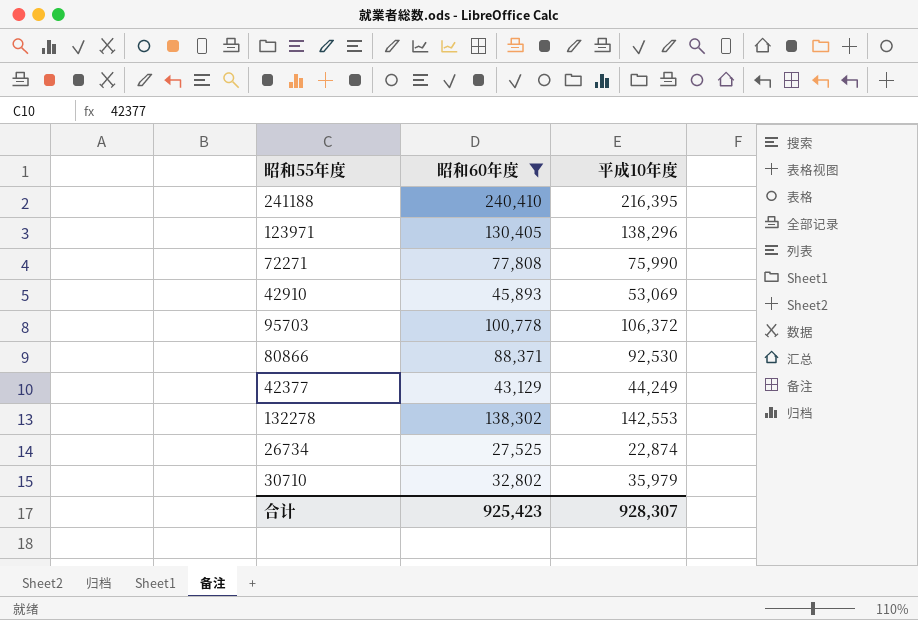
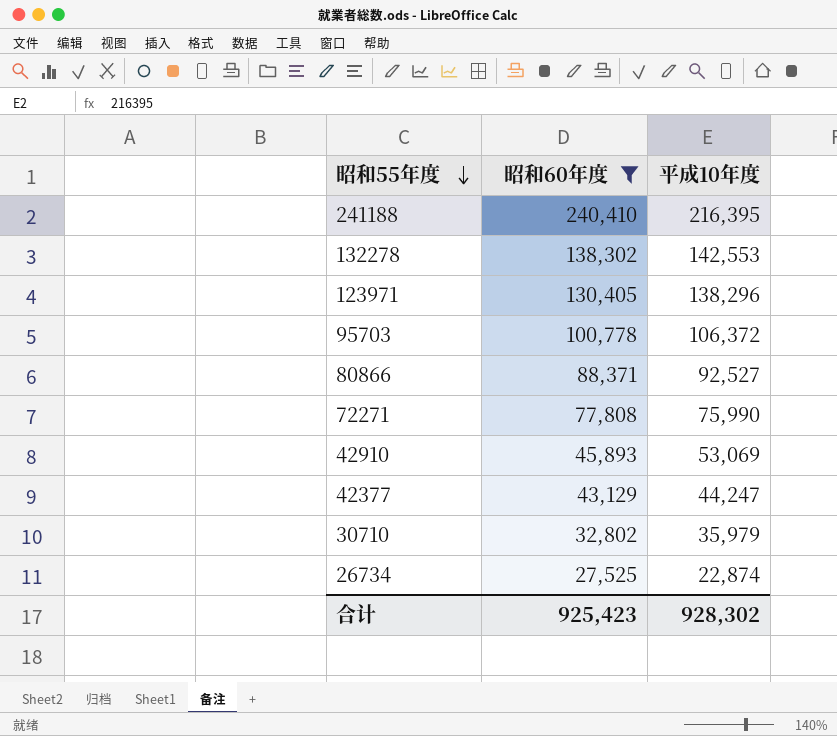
row order: none -> 昭和55年度 descending
80866 | 平成10年度: 92,530 -> 92,527
42377 | 平成10年度: 44,249 -> 44,247
合计 | 平成10年度: 928,307 -> 928,302

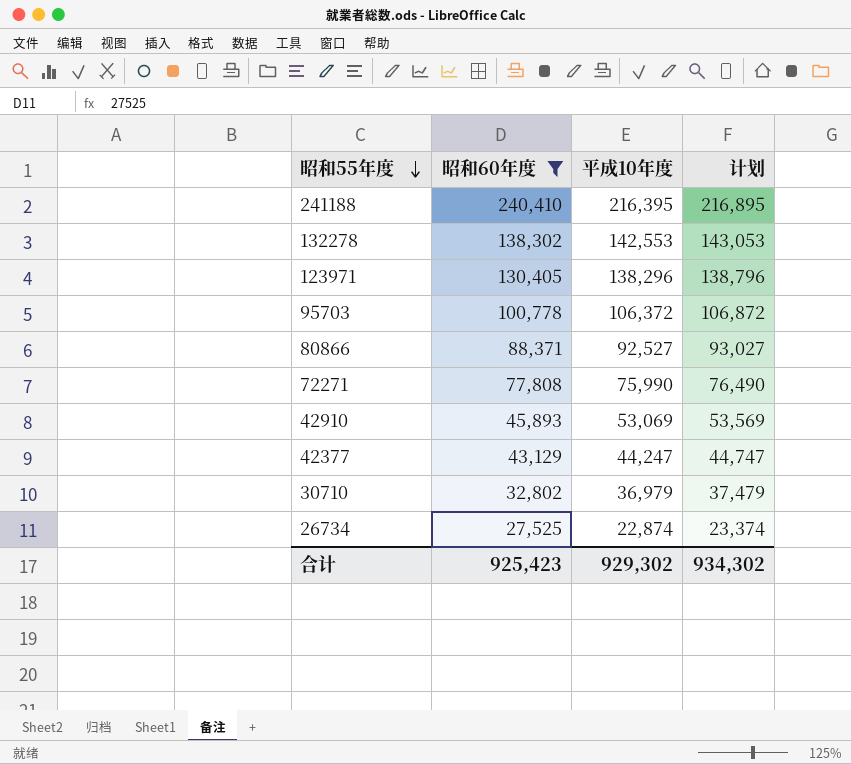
column 计划 | formula: none -> [平成10年度] + 500
30710 | 平成10年度: 35,979 -> 36,979
合计 | 平成10年度: 928,302 -> 929,302

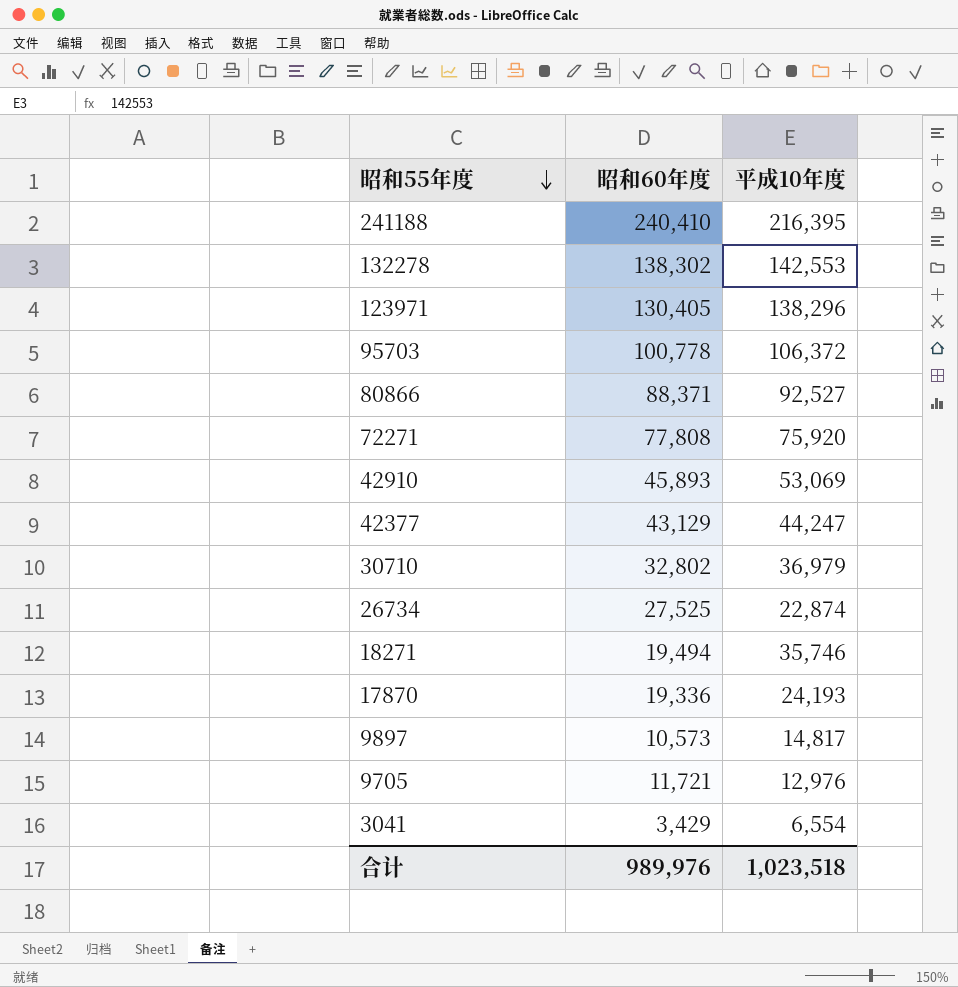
filter: 昭和60年度 >= 27,525 -> none
column 计划 | formula: [平成10年度] + 500 -> none
72271 | 平成10年度: 75,990 -> 75,920
合计 | 昭和60年度: 925,423 -> 989,976
合计 | 平成10年度: 929,302 -> 1,023,518

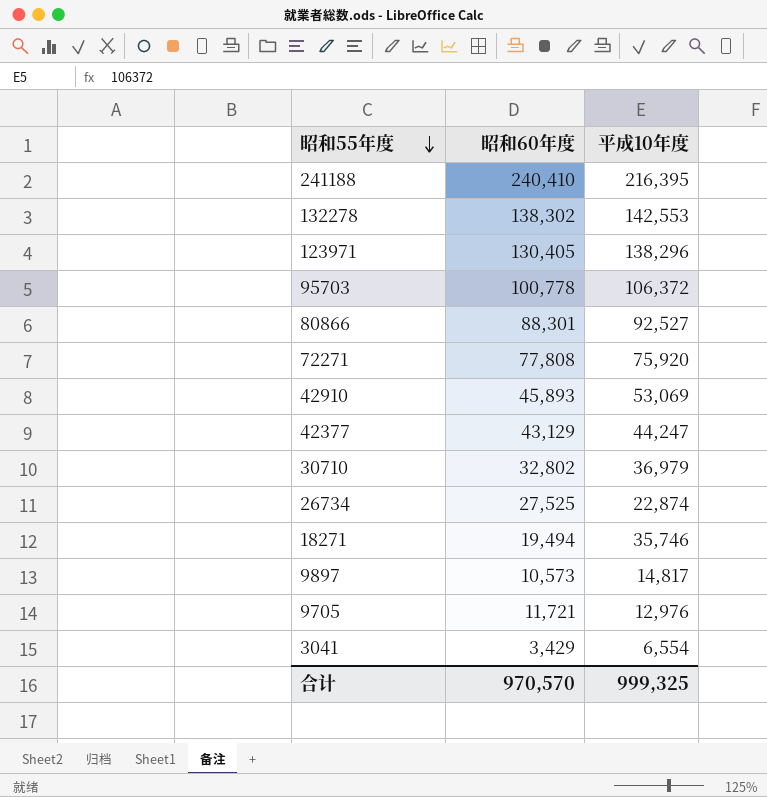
row 17870: 19,336 | 24,193 -> none
80866 | 昭和60年度: 88,371 -> 88,301
合计 | 昭和60年度: 989,976 -> 970,570
合计 | 平成10年度: 1,023,518 -> 999,325

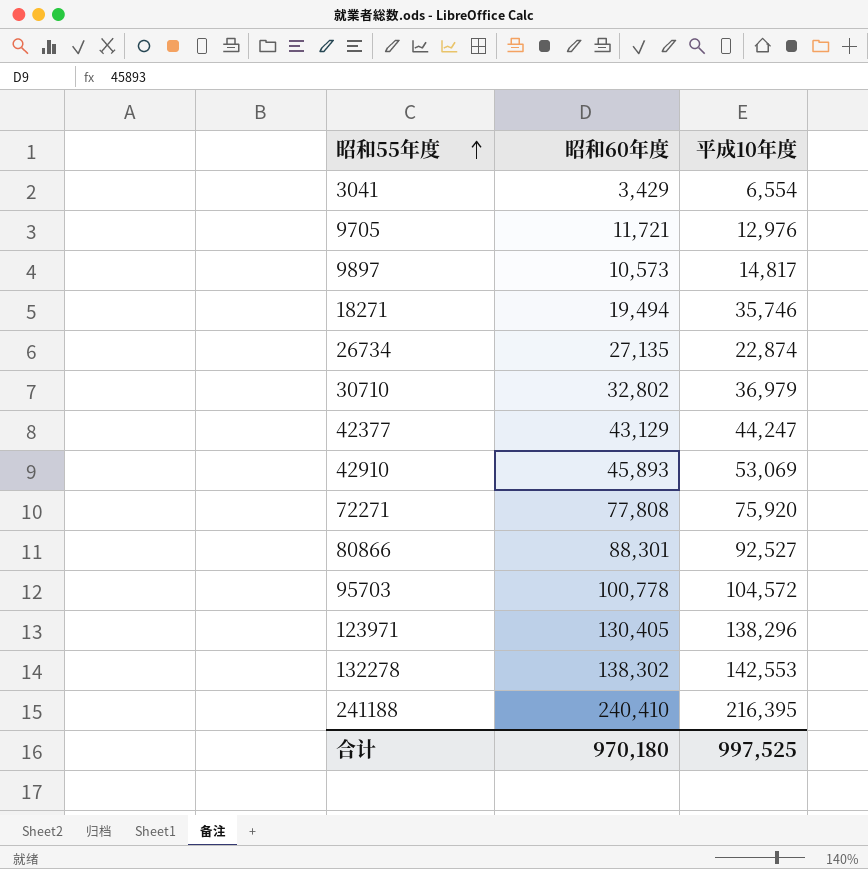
row order: 昭和55年度 descending -> 昭和55年度 ascending
26734 | 昭和60年度: 27,525 -> 27,135
95703 | 平成10年度: 106,372 -> 104,572
合计 | 昭和60年度: 970,570 -> 970,180
合计 | 平成10年度: 999,325 -> 997,525

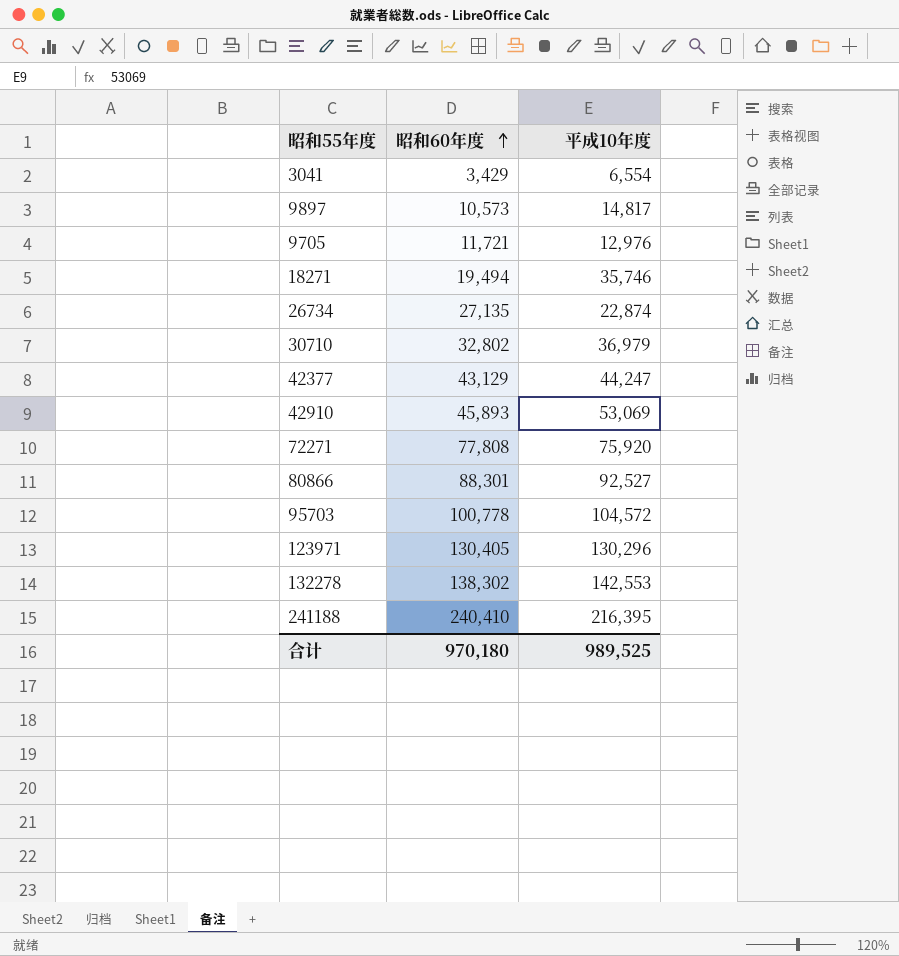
row order: 昭和55年度 ascending -> 昭和60年度 ascending
123971 | 平成10年度: 138,296 -> 130,296
合计 | 平成10年度: 997,525 -> 989,525

